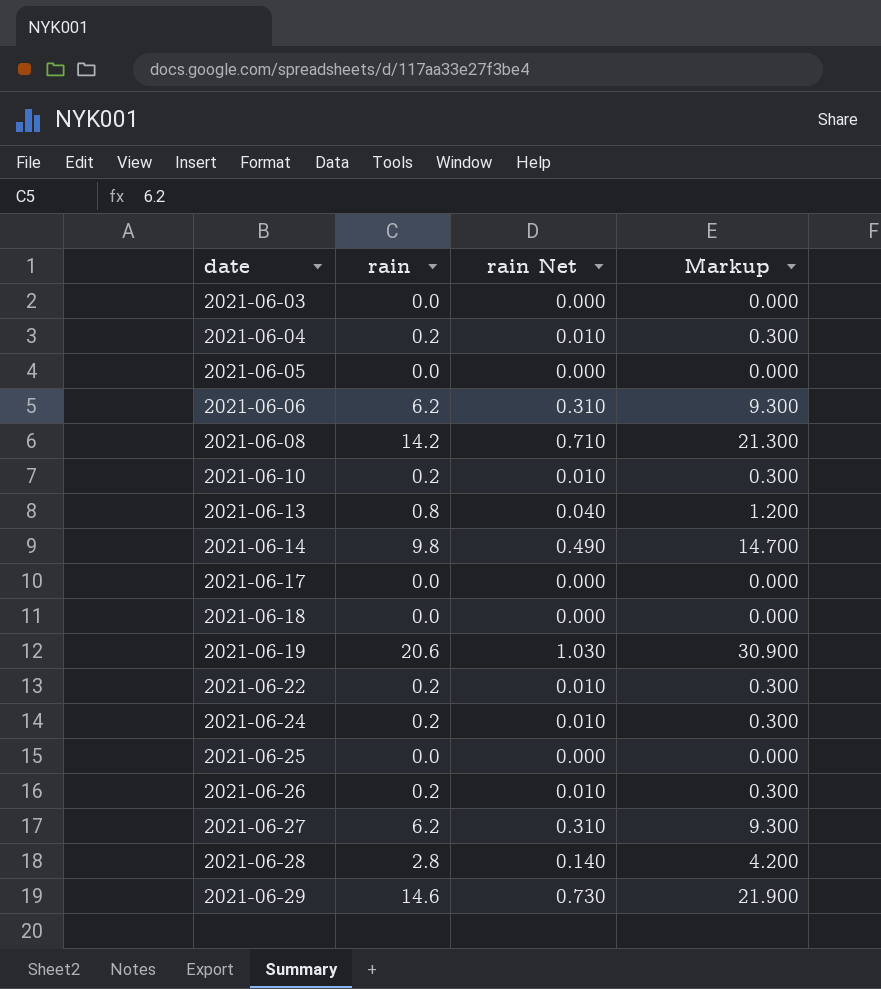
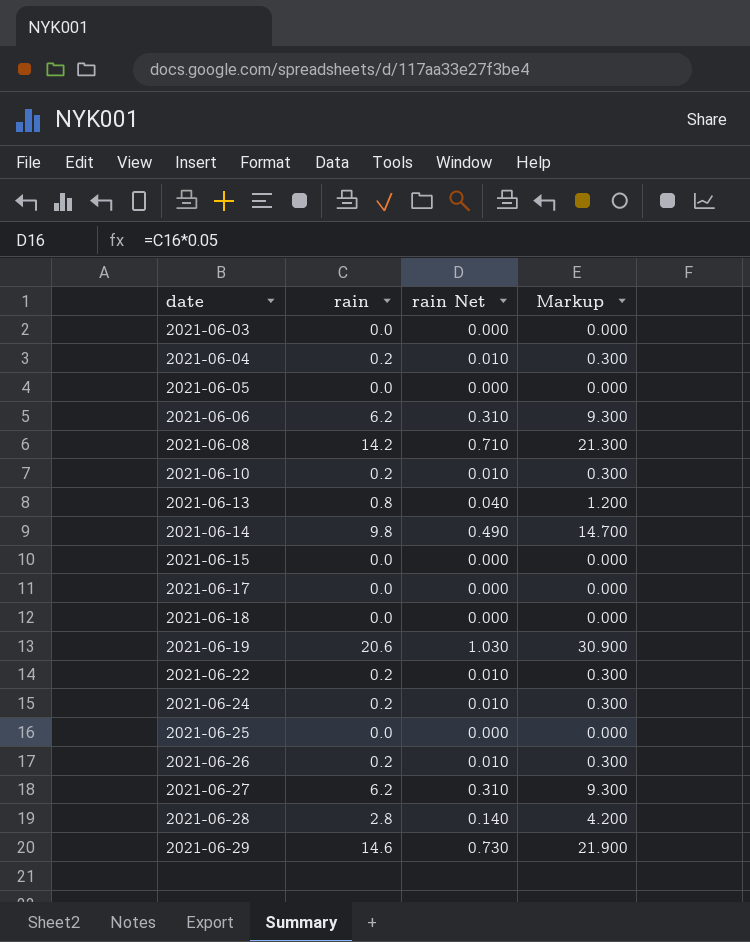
row 2021-06-15: none -> 0.0 | 0.000 | 0.000

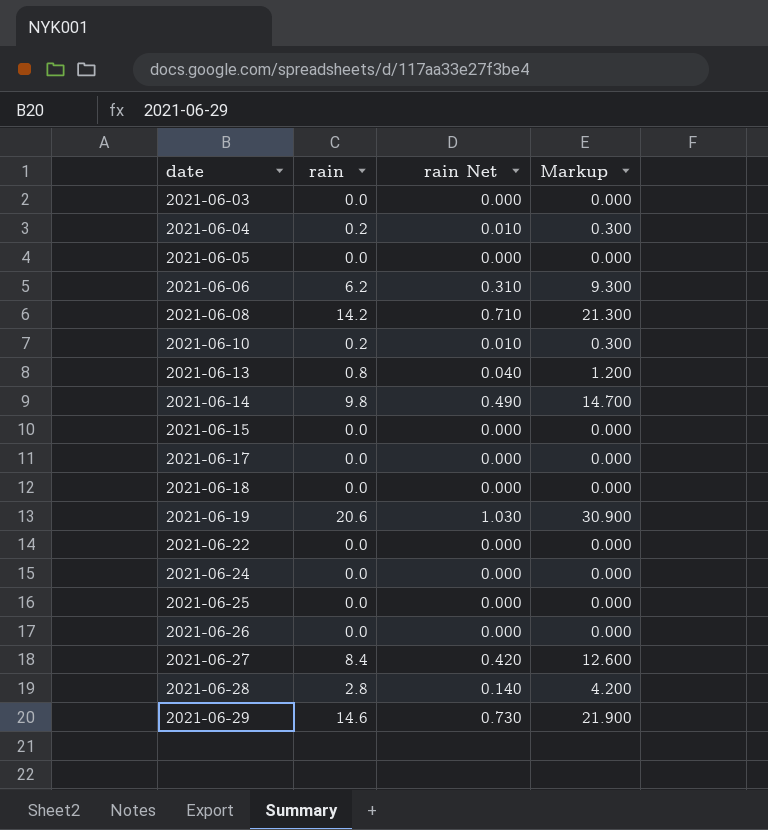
2021-06-22 | rain: 0.2 -> 0.0
2021-06-22 | rain Net: 0.010 -> 0.000
2021-06-22 | Markup: 0.300 -> 0.000
2021-06-24 | rain: 0.2 -> 0.0
2021-06-24 | rain Net: 0.010 -> 0.000
2021-06-24 | Markup: 0.300 -> 0.000
2021-06-26 | rain: 0.2 -> 0.0
2021-06-26 | rain Net: 0.010 -> 0.000
2021-06-26 | Markup: 0.300 -> 0.000
2021-06-27 | rain: 6.2 -> 8.4
2021-06-27 | rain Net: 0.310 -> 0.420
2021-06-27 | Markup: 9.300 -> 12.600

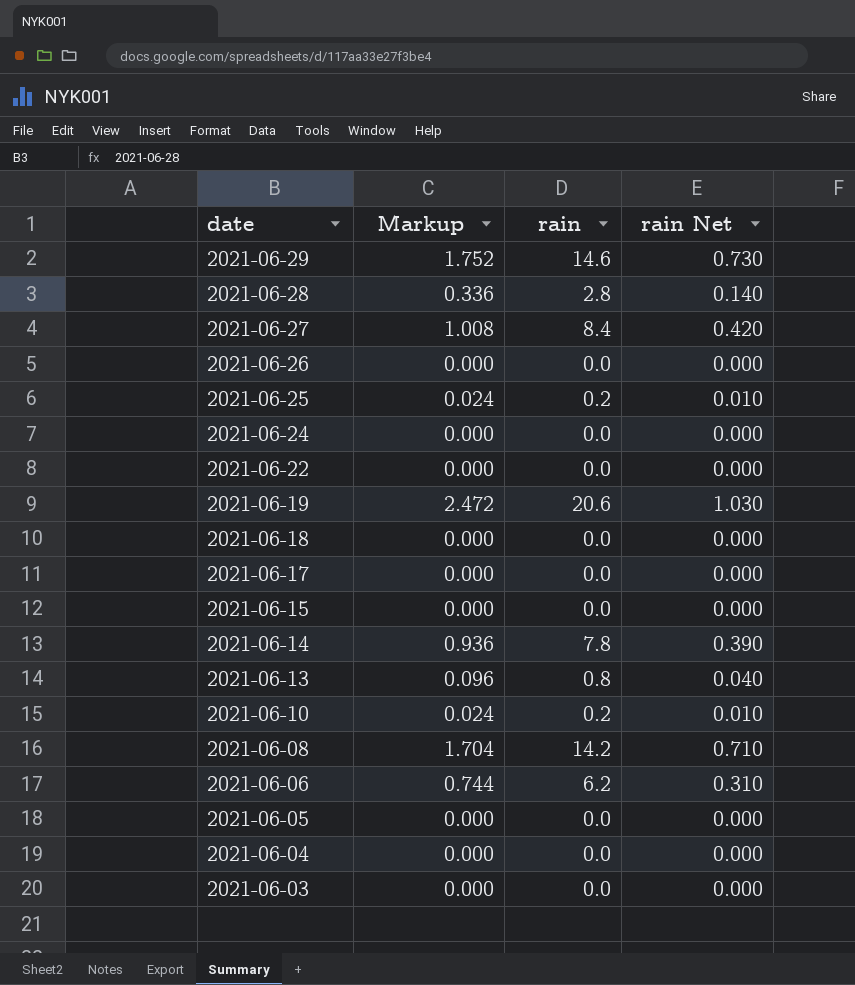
row order: date ascending -> date descending
column Markup | formula: [rain] * 1.5 -> [rain] * 0.12
column Markup | position: 4 -> 2
2021-06-25 | rain: 0.0 -> 0.2
2021-06-25 | rain Net: 0.000 -> 0.010
2021-06-14 | rain: 9.8 -> 7.8
2021-06-14 | rain Net: 0.490 -> 0.390
2021-06-04 | rain: 0.2 -> 0.0
2021-06-04 | rain Net: 0.010 -> 0.000

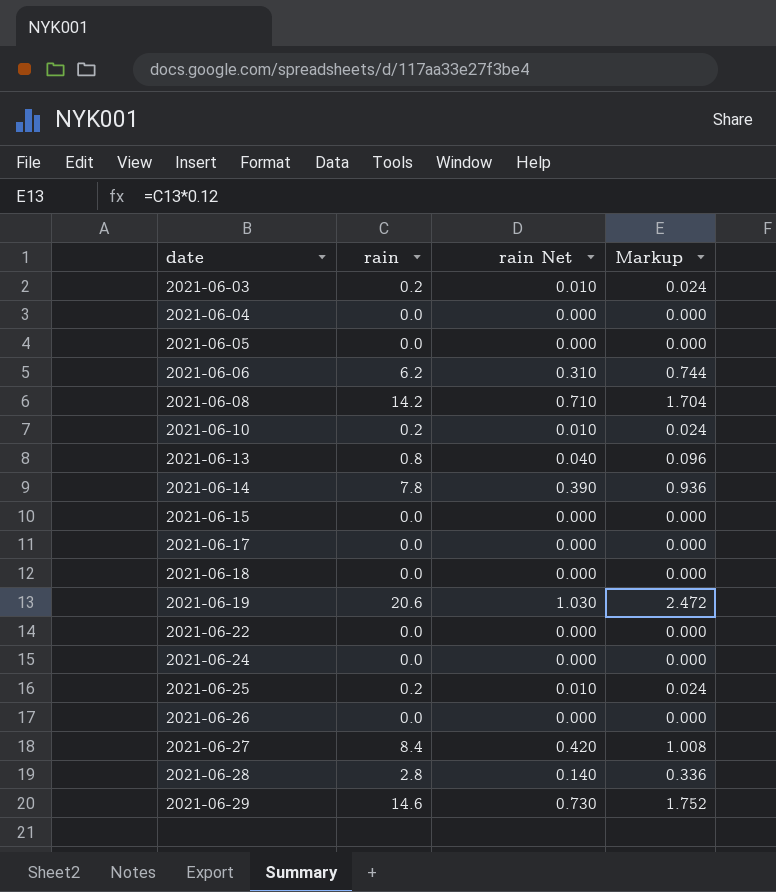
row order: date descending -> date ascending
column Markup | position: 2 -> 4
2021-06-03 | rain: 0.0 -> 0.2
2021-06-03 | rain Net: 0.000 -> 0.010
2021-06-03 | Markup: 0.000 -> 0.024

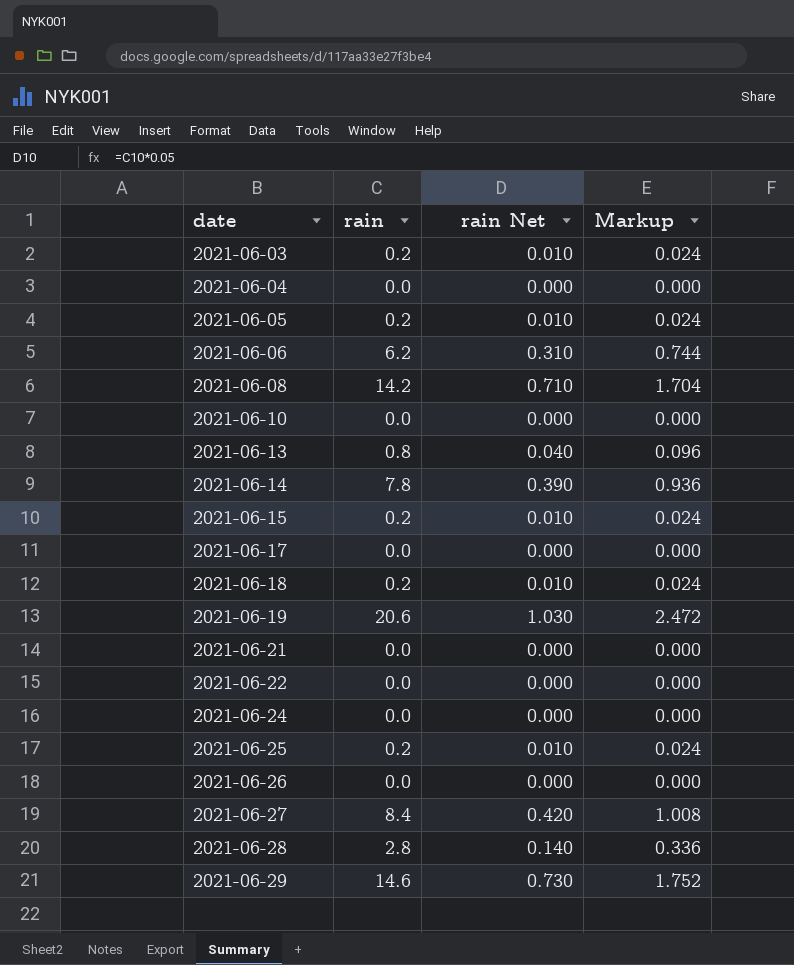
2021-06-05 | rain: 0.0 -> 0.2
2021-06-05 | rain Net: 0.000 -> 0.010
2021-06-05 | Markup: 0.000 -> 0.024
2021-06-10 | rain: 0.2 -> 0.0
2021-06-10 | rain Net: 0.010 -> 0.000
2021-06-10 | Markup: 0.024 -> 0.000
2021-06-15 | rain: 0.0 -> 0.2
2021-06-15 | rain Net: 0.000 -> 0.010
2021-06-15 | Markup: 0.000 -> 0.024
2021-06-18 | rain: 0.0 -> 0.2
2021-06-18 | rain Net: 0.000 -> 0.010
2021-06-18 | Markup: 0.000 -> 0.024
row 2021-06-21: none -> 0.0 | 0.000 | 0.000

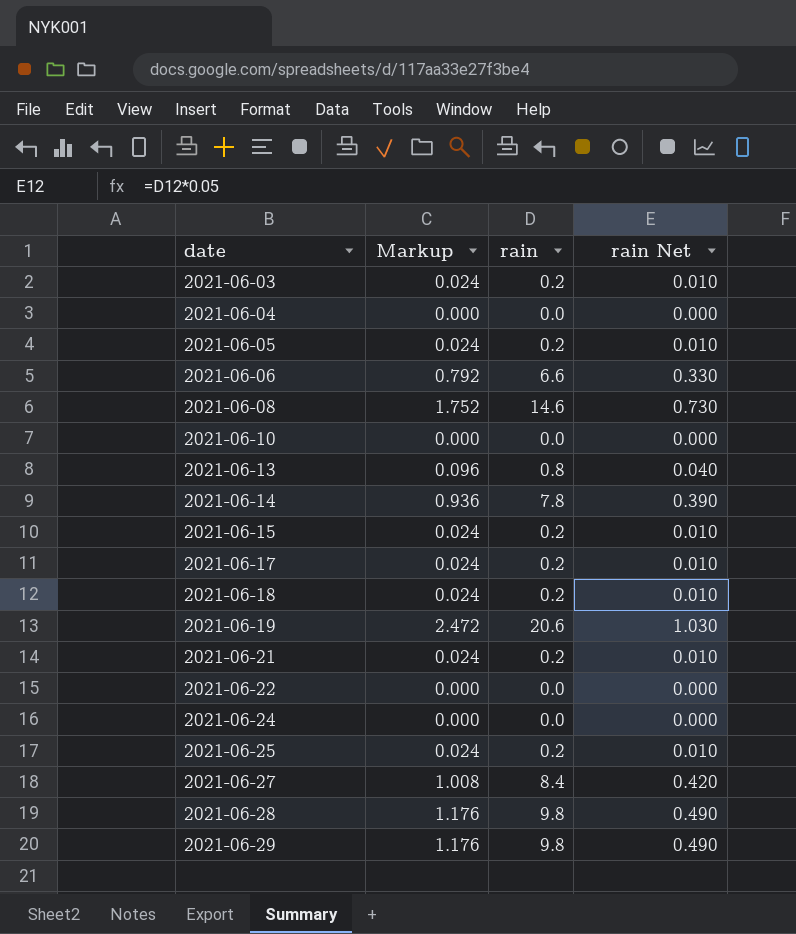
column Markup | position: 4 -> 2
row 2021-06-26: 0.0 | 0.000 | 0.000 -> none
2021-06-06 | Markup: 0.744 -> 0.792
2021-06-06 | rain: 6.2 -> 6.6
2021-06-06 | rain Net: 0.310 -> 0.330
2021-06-08 | Markup: 1.704 -> 1.752
2021-06-08 | rain: 14.2 -> 14.6
2021-06-08 | rain Net: 0.710 -> 0.730
2021-06-17 | Markup: 0.000 -> 0.024
2021-06-17 | rain: 0.0 -> 0.2
2021-06-17 | rain Net: 0.000 -> 0.010
2021-06-21 | Markup: 0.000 -> 0.024
2021-06-21 | rain: 0.0 -> 0.2
2021-06-21 | rain Net: 0.000 -> 0.010
2021-06-28 | Markup: 0.336 -> 1.176
2021-06-28 | rain: 2.8 -> 9.8
2021-06-28 | rain Net: 0.140 -> 0.490
2021-06-29 | Markup: 1.752 -> 1.176
2021-06-29 | rain: 14.6 -> 9.8
2021-06-29 | rain Net: 0.730 -> 0.490

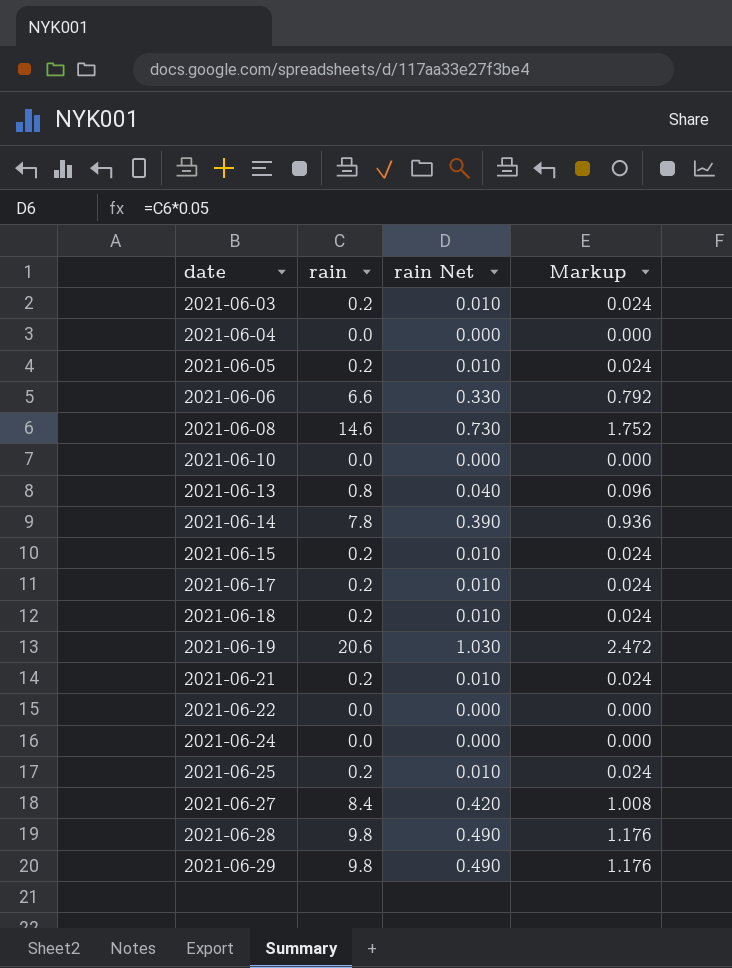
column Markup | position: 2 -> 4

